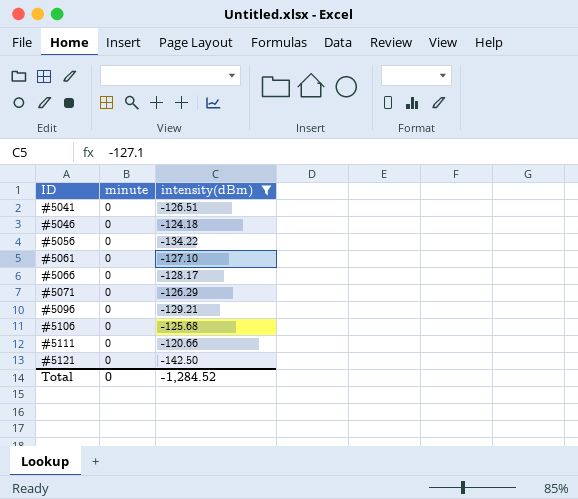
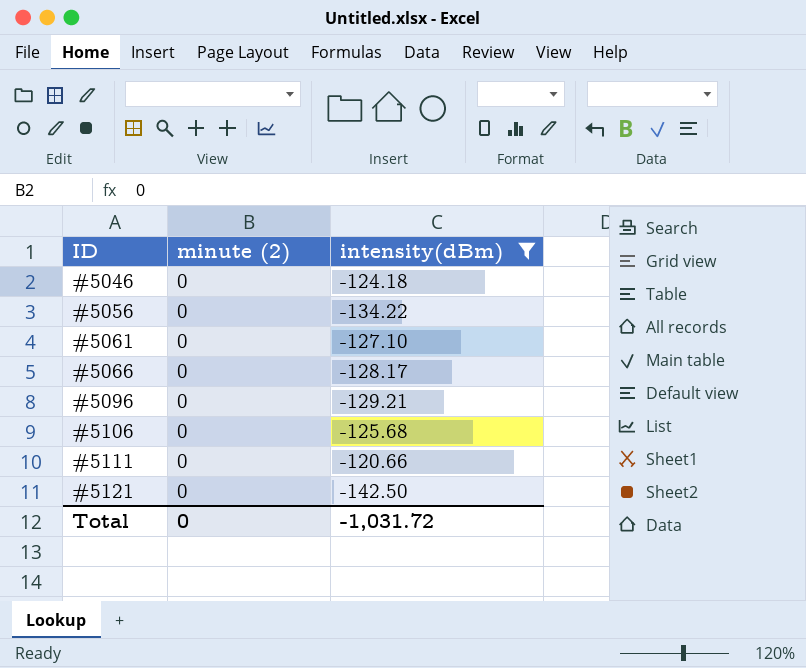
column name: minute -> minute (2)
row #5041: 0 | -126.51 -> none
row #5071: 0 | -126.29 -> none
Total | intensity(dBm): -1,284.52 -> -1,031.72

